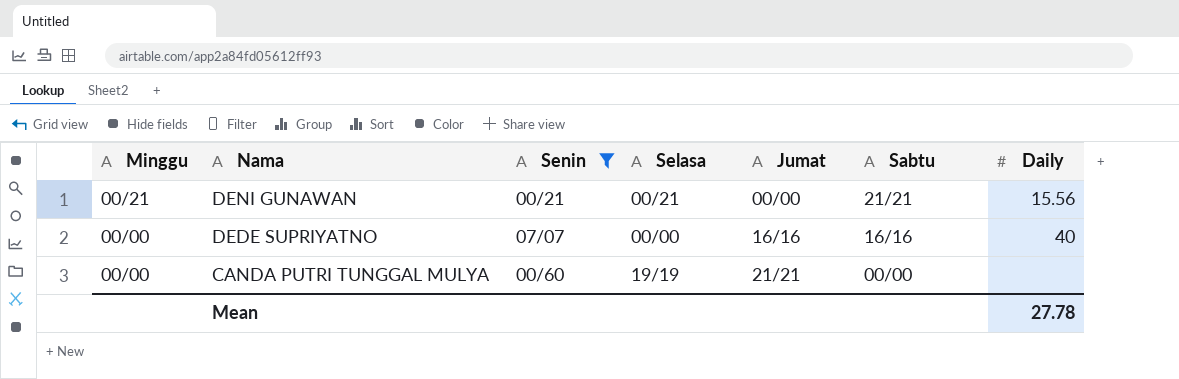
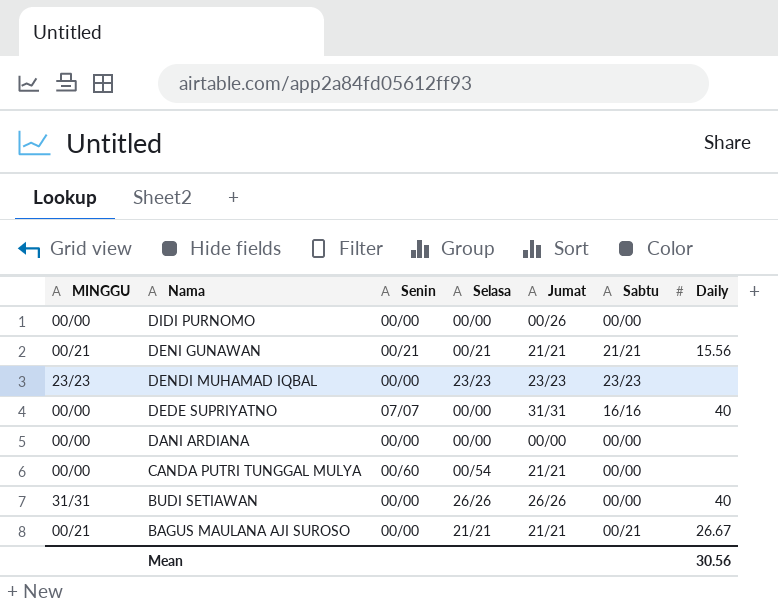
filter: Senin != 00/00 -> none
column name: Minggu -> MINGGU
DENI GUNAWAN | Jumat: 00/00 -> 21/21
DEDE SUPRIYATNO | Jumat: 16/16 -> 31/31
CANDA PUTRI TUNGGAL MULYA | Selasa: 19/19 -> 00/54
Mean | Daily: 27.78 -> 30.56

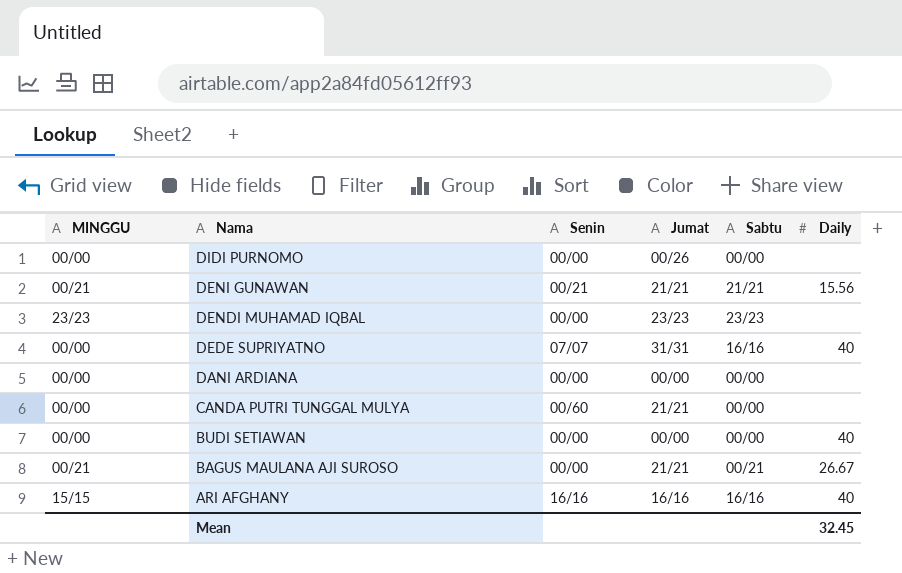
column Selasa | position: 4 -> none
BUDI SETIAWAN | MINGGU: 31/31 -> 00/00
BUDI SETIAWAN | Jumat: 26/26 -> 00/00
row ARI AFGHANY: none -> 15/15 | 16/16 | 16/16 | 16/16 | 40
Mean | Daily: 30.56 -> 32.45

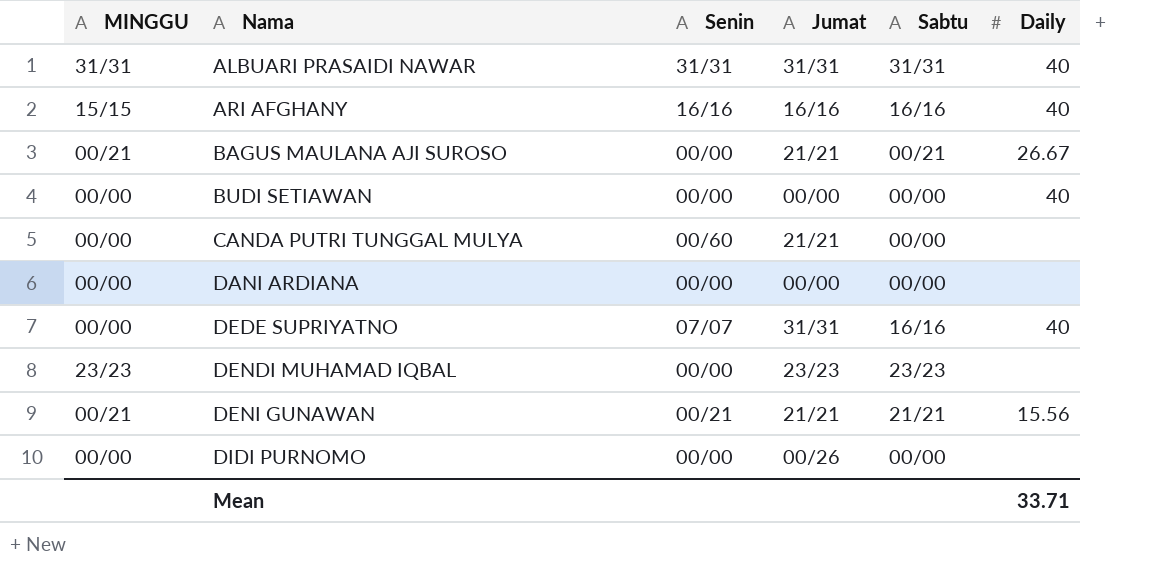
row order: Nama descending -> Nama ascending
row ALBUARI PRASAIDI NAWAR: none -> 31/31 | 31/31 | 31/31 | 31/31 | 40
Mean | Daily: 32.45 -> 33.71

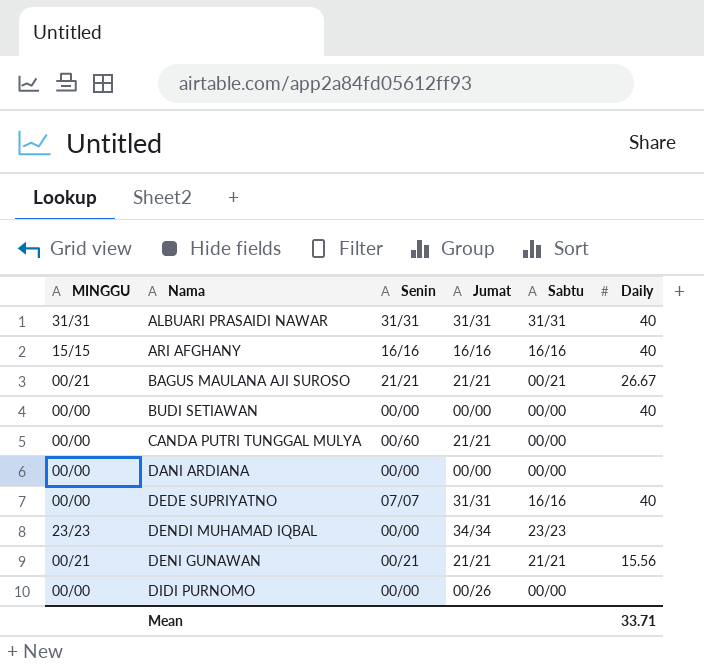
BAGUS MAULANA AJI SUROSO | Senin: 00/00 -> 21/21
DENDI MUHAMAD IQBAL | Jumat: 23/23 -> 34/34

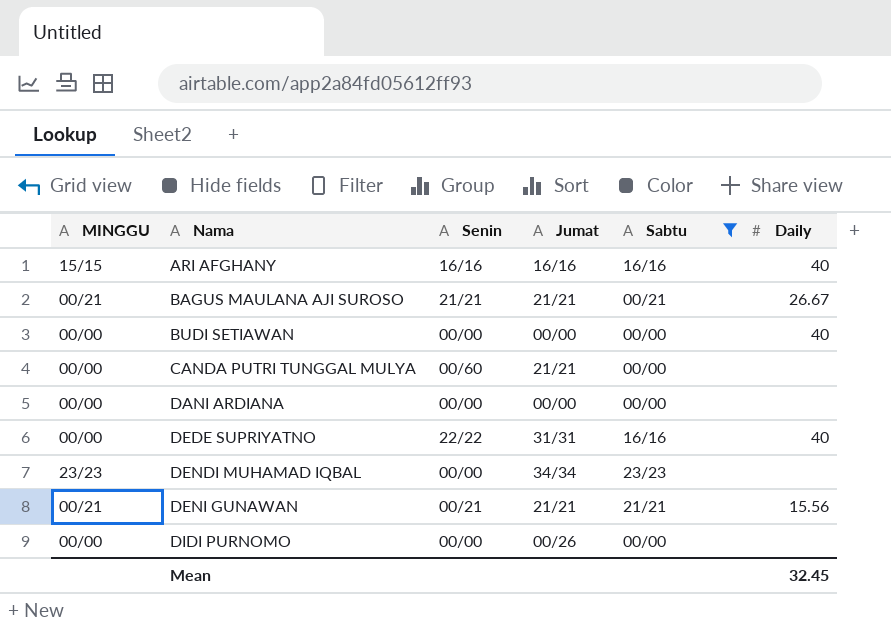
filter: none -> Sabtu != 31/31
DEDE SUPRIYATNO | Senin: 07/07 -> 22/22
Mean | Daily: 33.71 -> 32.45

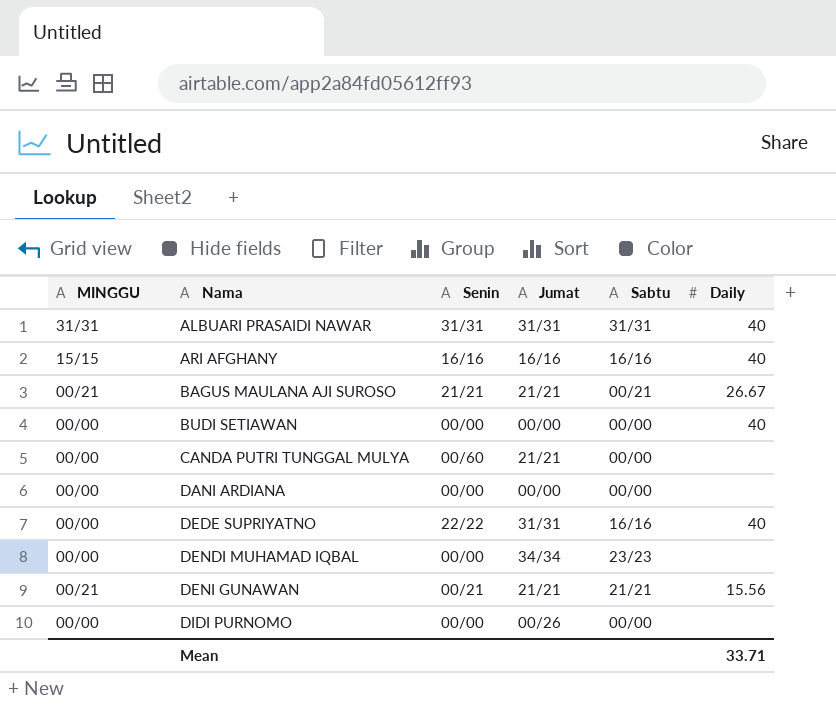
filter: Sabtu != 31/31 -> none
DENDI MUHAMAD IQBAL | MINGGU: 23/23 -> 00/00
Mean | Daily: 32.45 -> 33.71

